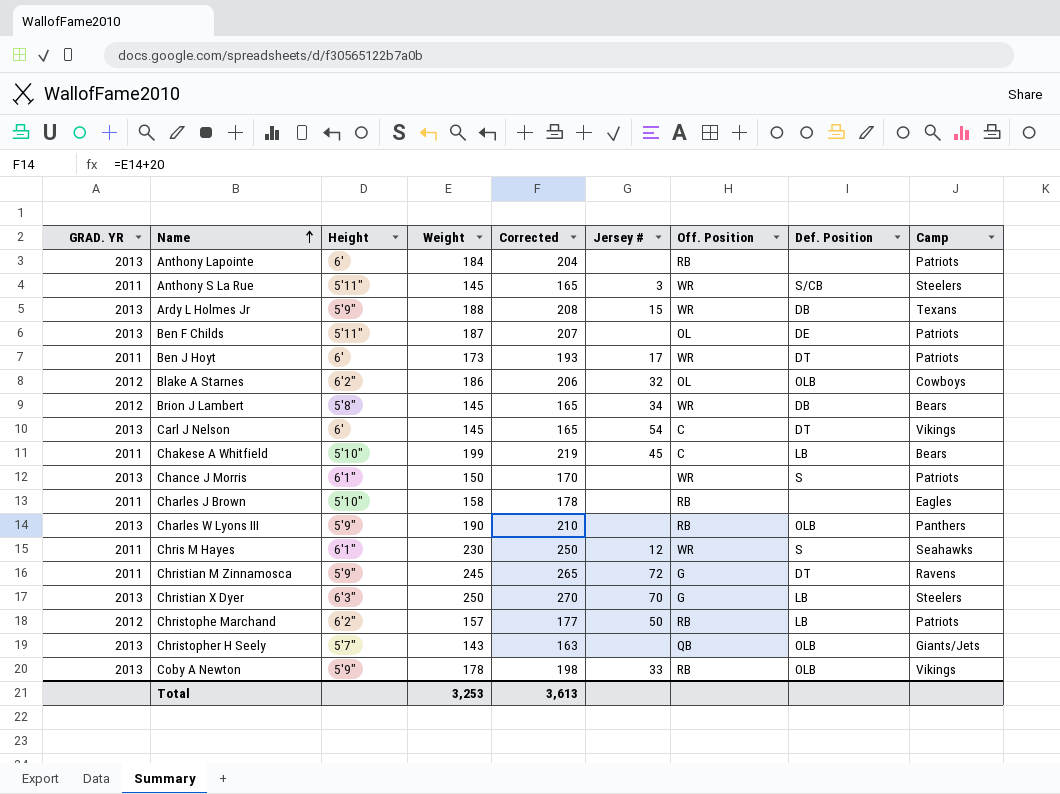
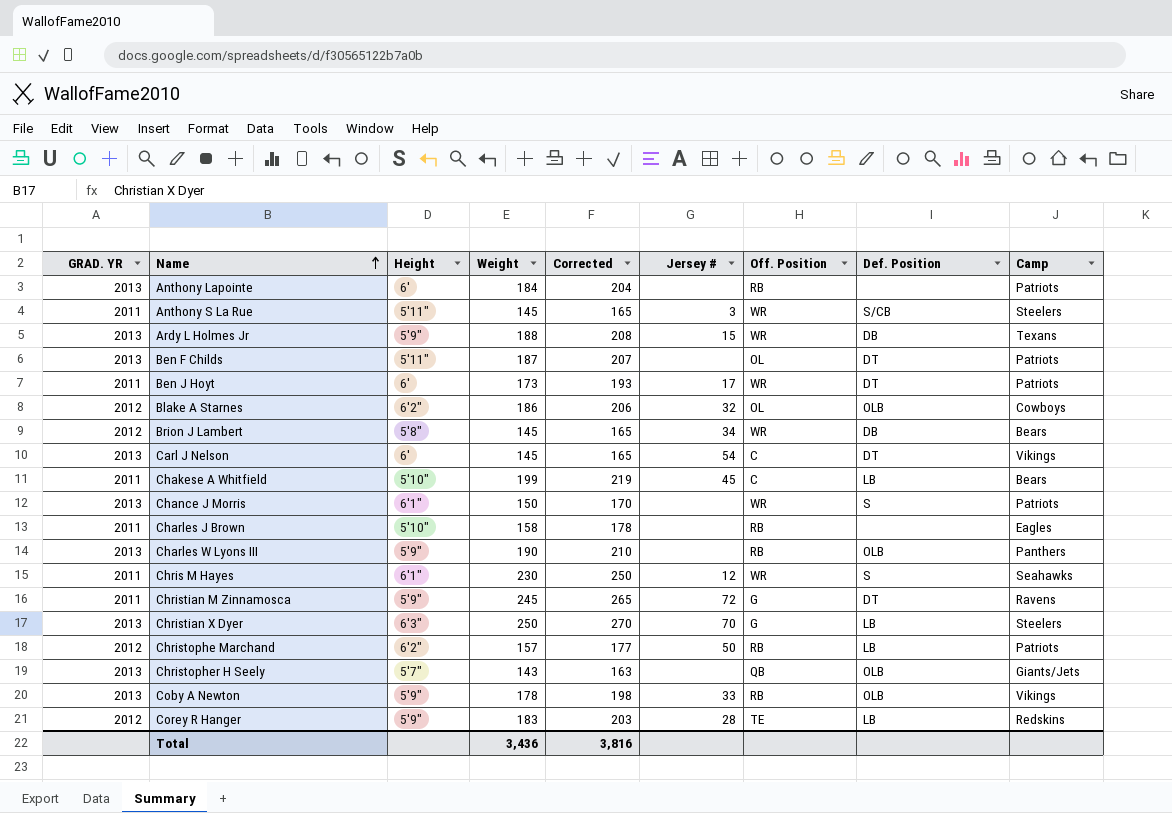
Ben F Childs | Def. Position: DE -> DT
row Corey R Hanger: none -> 2012 | 5'9" | 183 | 203 | 28 | TE | LB | Redskins
Total | Weight: 3,253 -> 3,436
Total | Corrected: 3,613 -> 3,816

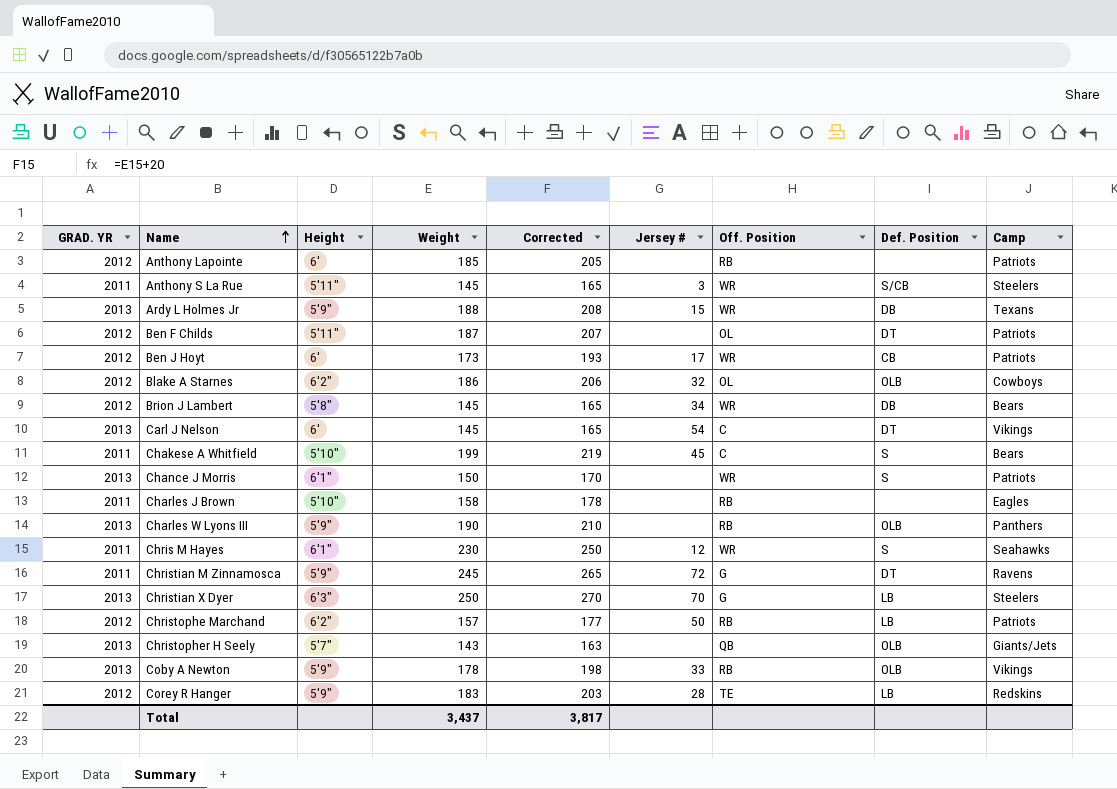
Anthony Lapointe | GRAD. YR: 2013 -> 2012
Anthony Lapointe | Weight: 184 -> 185
Anthony Lapointe | Corrected: 204 -> 205
Ben F Childs | GRAD. YR: 2013 -> 2012
Ben J Hoyt | GRAD. YR: 2011 -> 2012
Ben J Hoyt | Def. Position: DT -> CB
Chakese A Whitfield | Def. Position: LB -> S
Total | Weight: 3,436 -> 3,437
Total | Corrected: 3,816 -> 3,817

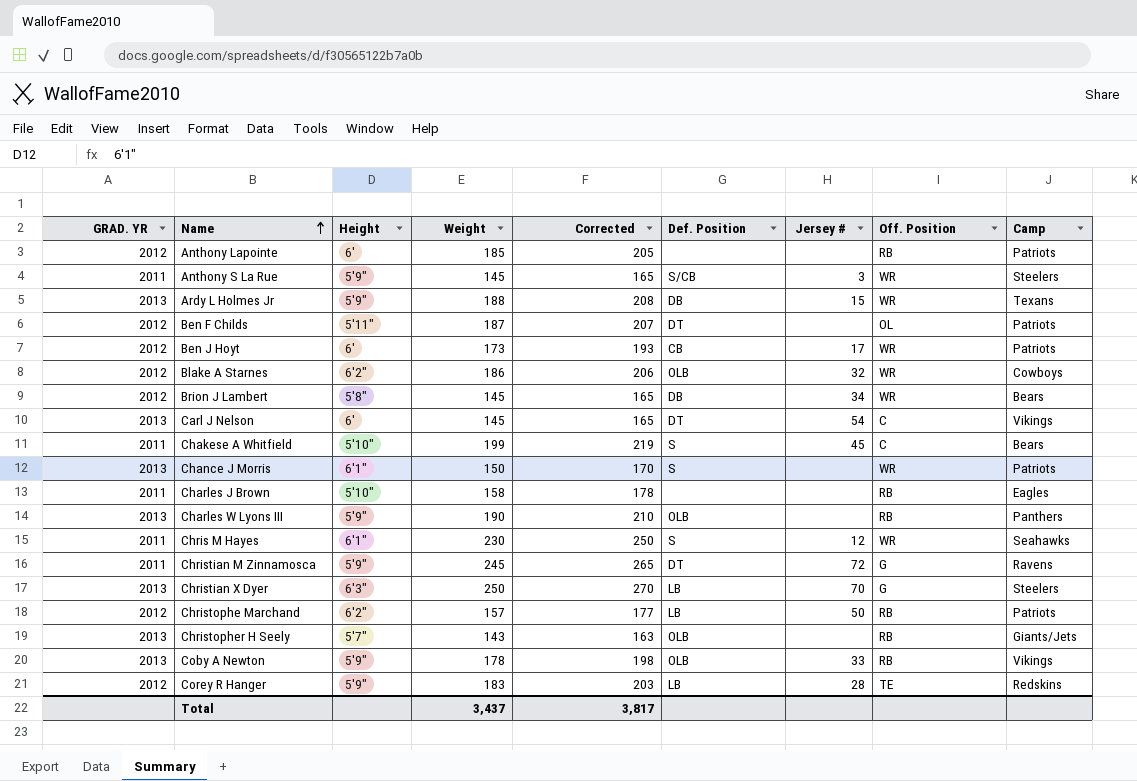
column Def. Position | position: 8 -> 6
Anthony S La Rue | Height: 5'11" -> 5'9"
Blake A Starnes | Off. Position: OL -> WR
Christopher H Seely | Off. Position: QB -> RB

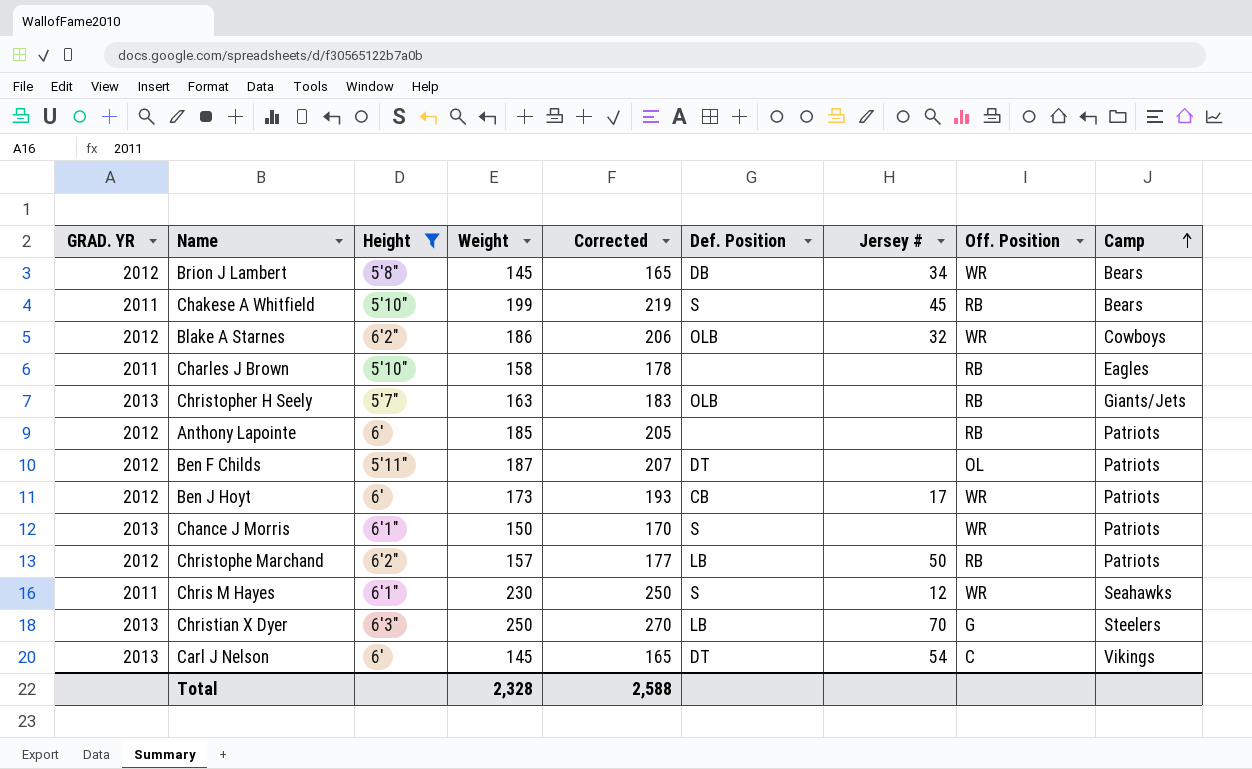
filter: none -> Height != 5'9"
row order: Name ascending -> Camp ascending
Chakese A Whitfield | Off. Position: C -> RB
Christopher H Seely | Weight: 143 -> 163
Christopher H Seely | Corrected: 163 -> 183
Total | Weight: 3,437 -> 2,328
Total | Corrected: 3,817 -> 2,588

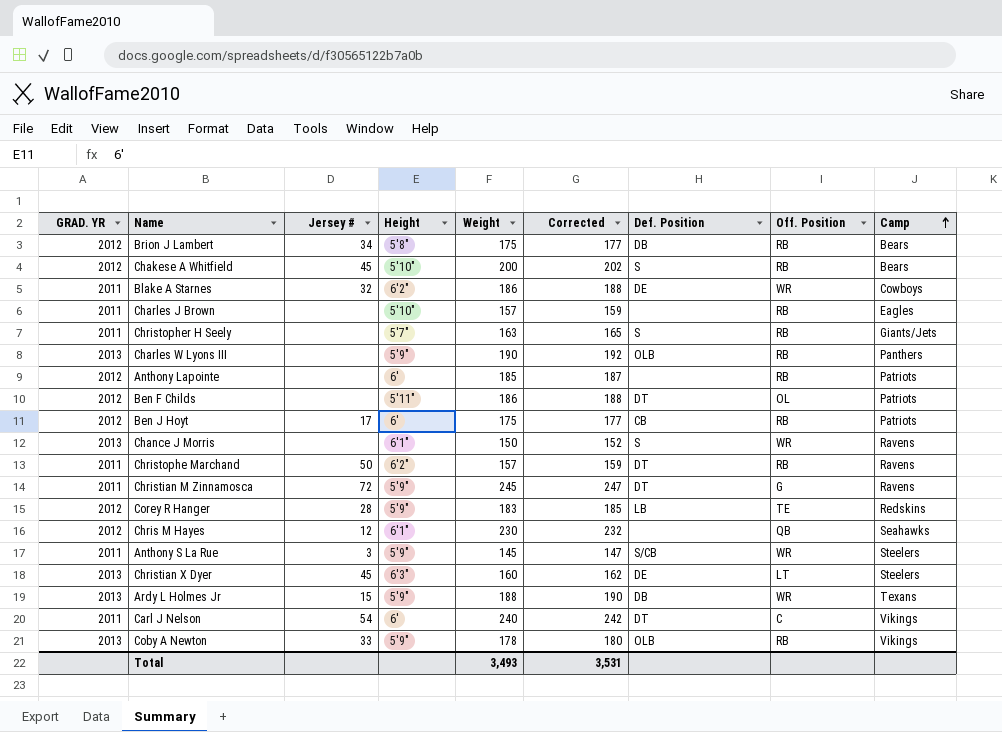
filter: Height != 5'9" -> none
column Jersey # | position: 7 -> 3
column Corrected | formula: [Weight] + 20 -> [Weight] + 2
Brion J Lambert | Weight: 145 -> 175
Brion J Lambert | Off. Position: WR -> RB
Chakese A Whitfield | GRAD. YR: 2011 -> 2012
Chakese A Whitfield | Weight: 199 -> 200
Blake A Starnes | GRAD. YR: 2012 -> 2011
Blake A Starnes | Def. Position: OLB -> DE
Charles J Brown | Weight: 158 -> 157
Christopher H Seely | GRAD. YR: 2013 -> 2011
Christopher H Seely | Def. Position: OLB -> S
Ben F Childs | Weight: 187 -> 186
Ben J Hoyt | Weight: 173 -> 175
Ben J Hoyt | Off. Position: WR -> RB
Chance J Morris | Camp: Patriots -> Ravens
Christophe Marchand | GRAD. YR: 2012 -> 2011
Christophe Marchand | Def. Position: LB -> DT
Christophe Marchand | Camp: Patriots -> Ravens
Chris M Hayes | GRAD. YR: 2011 -> 2012
Chris M Hayes | Def. Position: S -> none
Chris M Hayes | Off. Position: WR -> QB
Christian X Dyer | Jersey #: 70 -> 45
Christian X Dyer | Weight: 250 -> 160
Christian X Dyer | Def. Position: LB -> DE
Christian X Dyer | Off. Position: G -> LT
Carl J Nelson | GRAD. YR: 2013 -> 2011
Carl J Nelson | Weight: 145 -> 240
Total | Weight: 2,328 -> 3,493
Total | Corrected: 2,588 -> 3,531

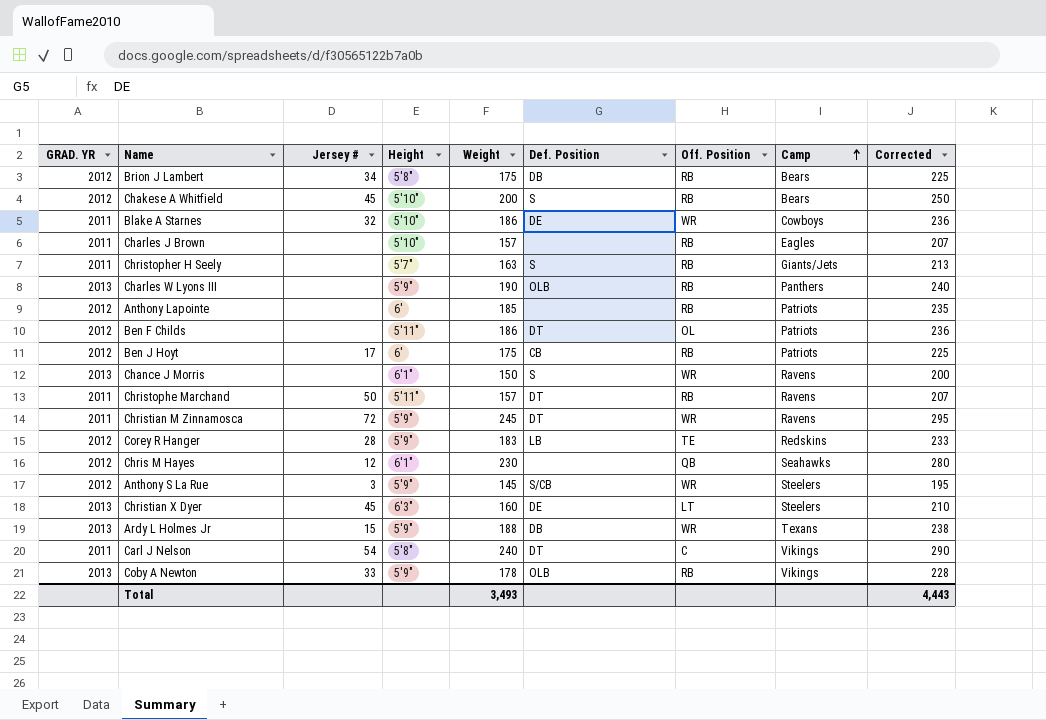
column Corrected | formula: [Weight] + 2 -> [Weight] + 50
column Corrected | position: 6 -> 9
Blake A Starnes | Height: 6'2" -> 5'10"
Christophe Marchand | Height: 6'2" -> 5'11"
Christian M Zinnamosca | Off. Position: G -> WR
Anthony S La Rue | GRAD. YR: 2011 -> 2012
Carl J Nelson | Height: 6' -> 5'8"
Total | Corrected: 3,531 -> 4,443

